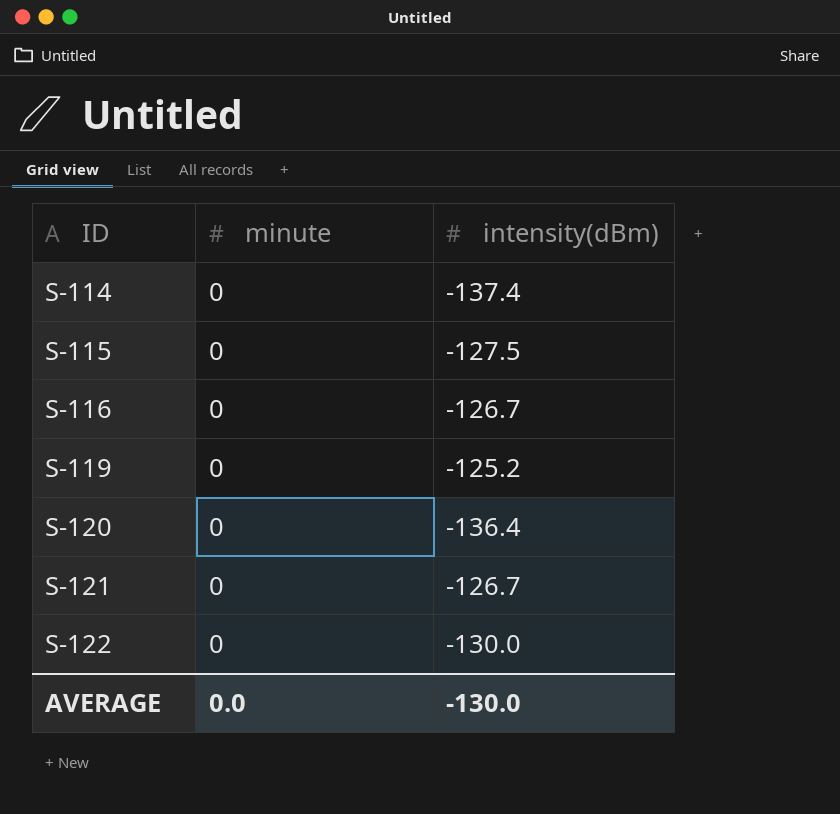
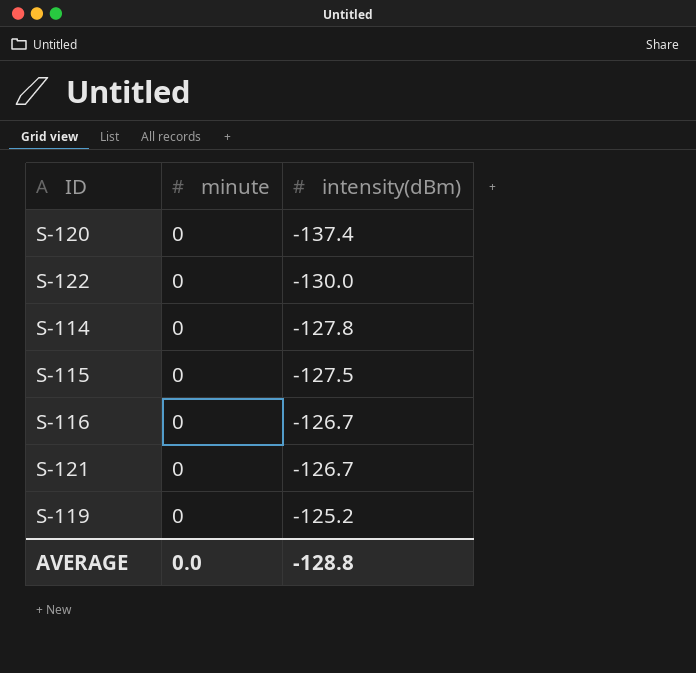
row order: ID ascending -> intensity(dBm) ascending
S-120 | intensity(dBm): -136.4 -> -137.4
S-114 | intensity(dBm): -137.4 -> -127.8
AVERAGE | intensity(dBm): -130.0 -> -128.8

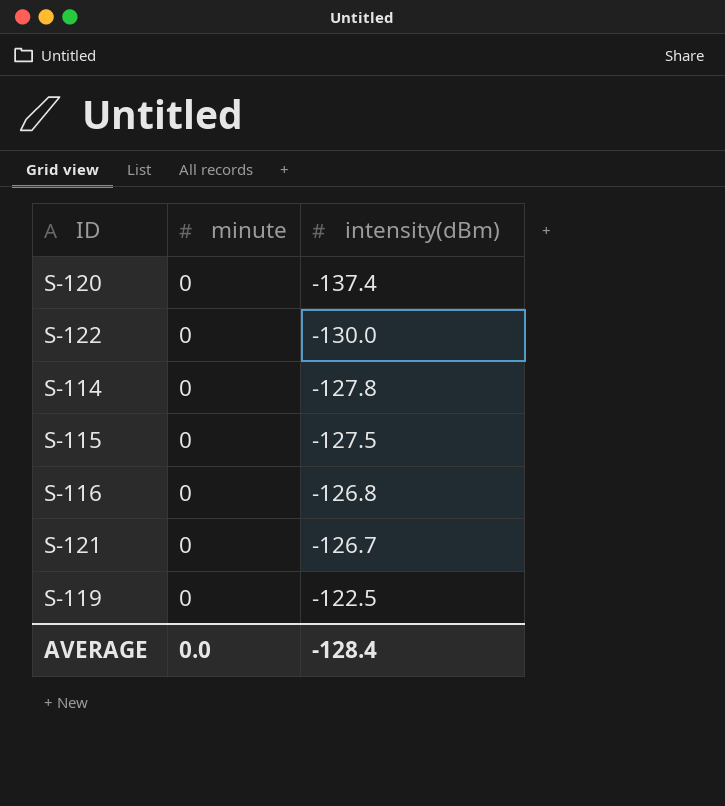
S-116 | intensity(dBm): -126.7 -> -126.8
S-119 | intensity(dBm): -125.2 -> -122.5
AVERAGE | intensity(dBm): -128.8 -> -128.4

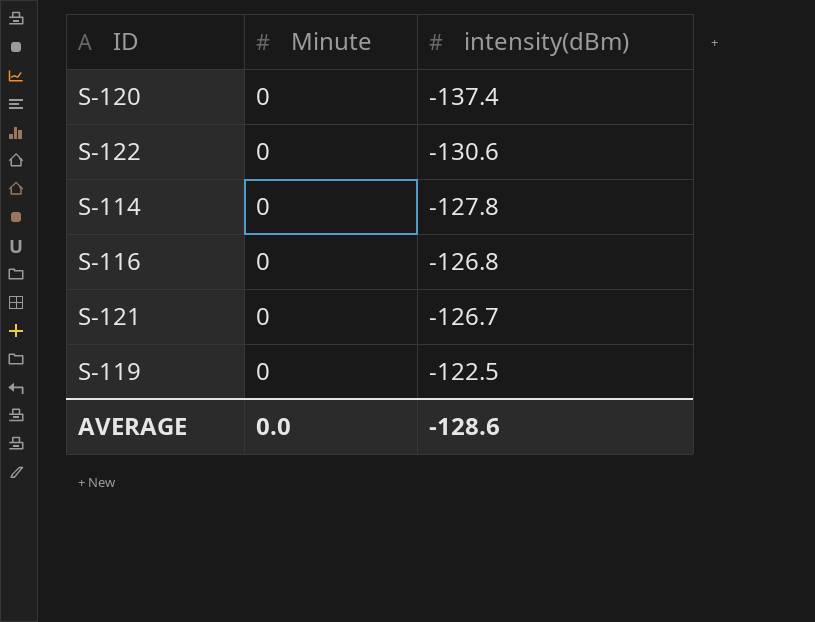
column name: minute -> Minute
row S-115: 0 | -127.5 -> none
S-122 | intensity(dBm): -130.0 -> -130.6
AVERAGE | intensity(dBm): -128.4 -> -128.6

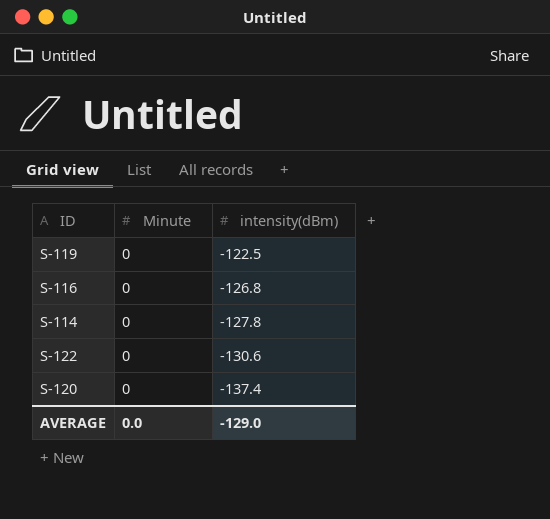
row order: intensity(dBm) ascending -> intensity(dBm) descending
row S-121: 0 | -126.7 -> none
AVERAGE | intensity(dBm): -128.6 -> -129.0

